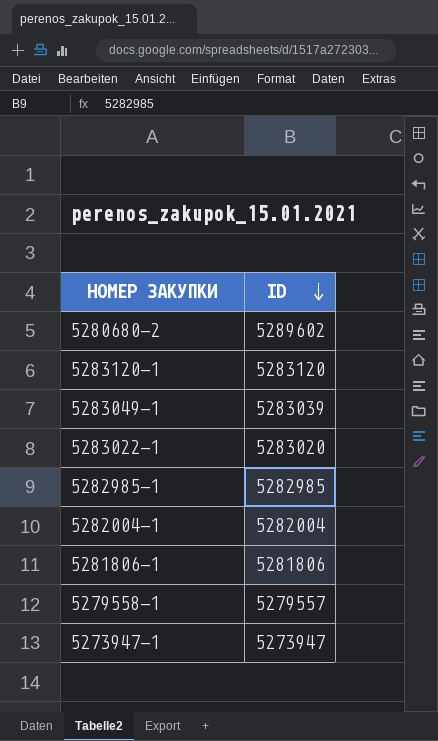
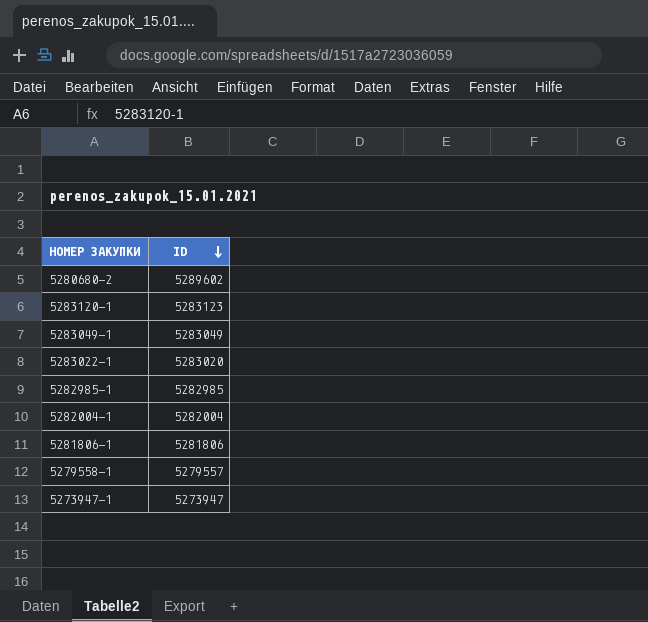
5283120-1 | ID: 5283120 -> 5283123
5283049-1 | ID: 5283039 -> 5283049

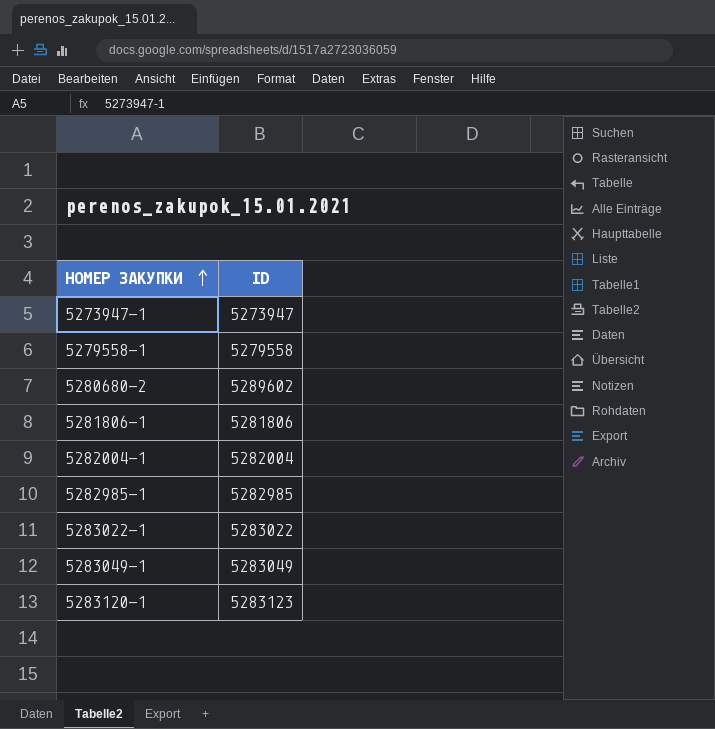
row order: ID descending -> НОМЕР ЗАКУПКИ ascending
5279558-1 | ID: 5279557 -> 5279558
5283022-1 | ID: 5283020 -> 5283022

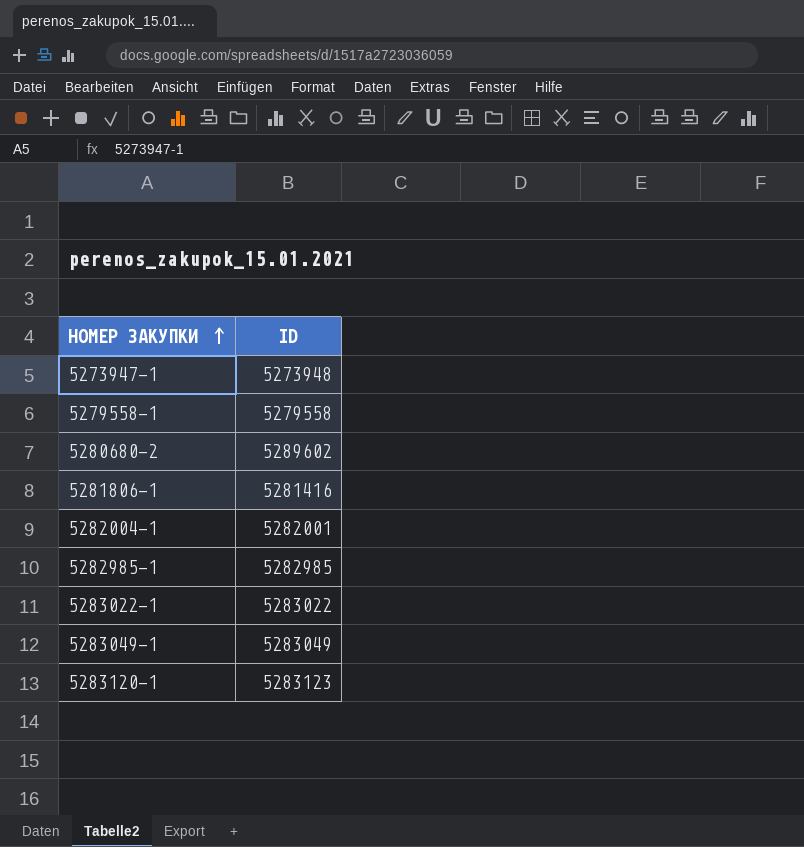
5273947-1 | ID: 5273947 -> 5273948
5281806-1 | ID: 5281806 -> 5281416
5282004-1 | ID: 5282004 -> 5282001

